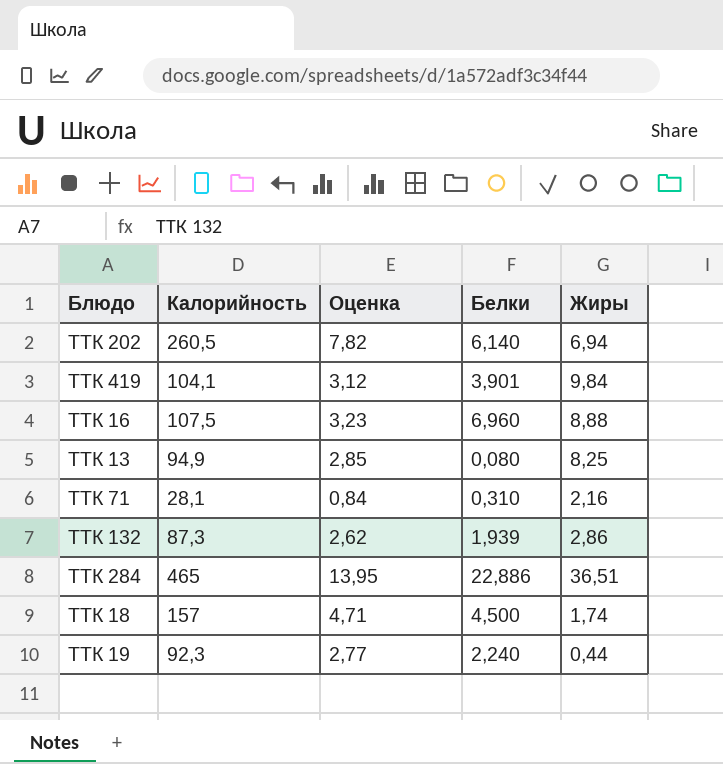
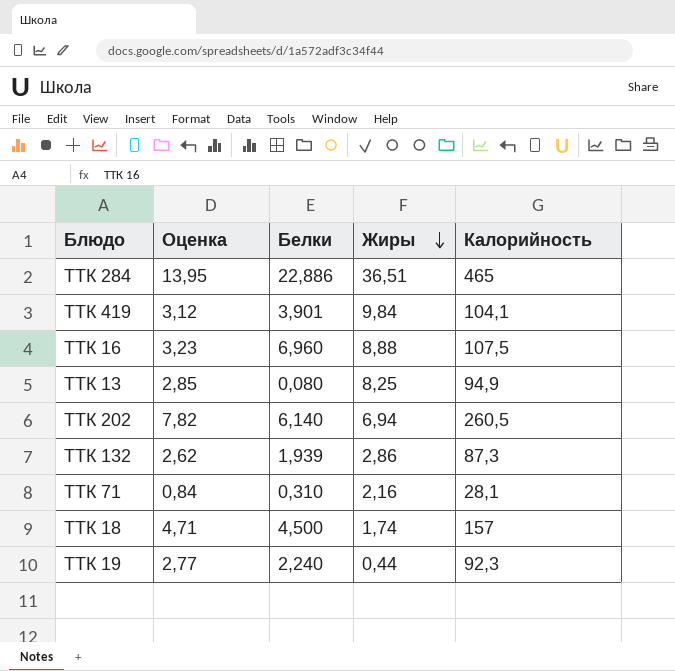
row order: none -> Жиры descending
column Калорийность | position: 2 -> 5

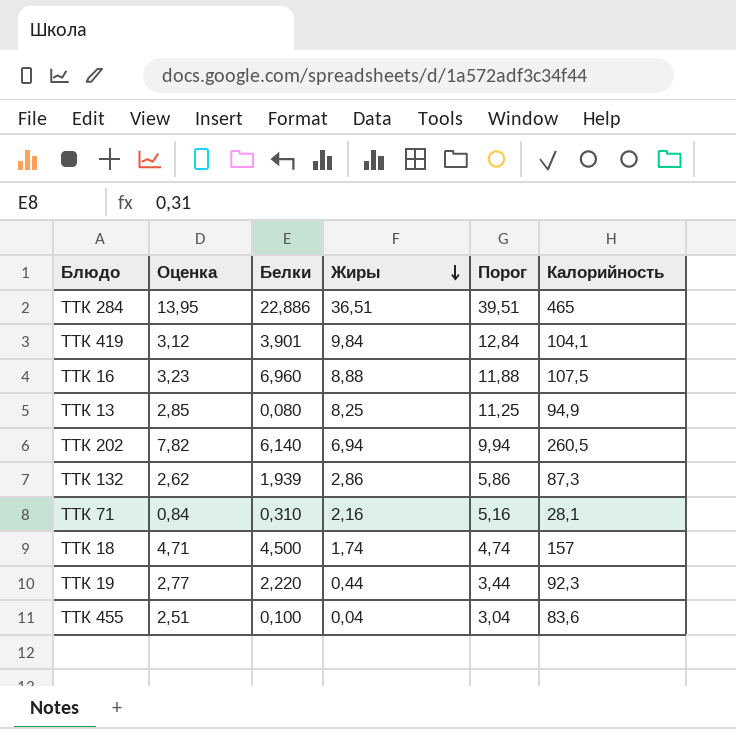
column Порог | formula: none -> [Жиры] + 3
ТТК 19 | Белки: 2,240 -> 2,220
row ТТК 455: none -> 2,51 | 0,100 | 0,04 | 3,04 | 83,6

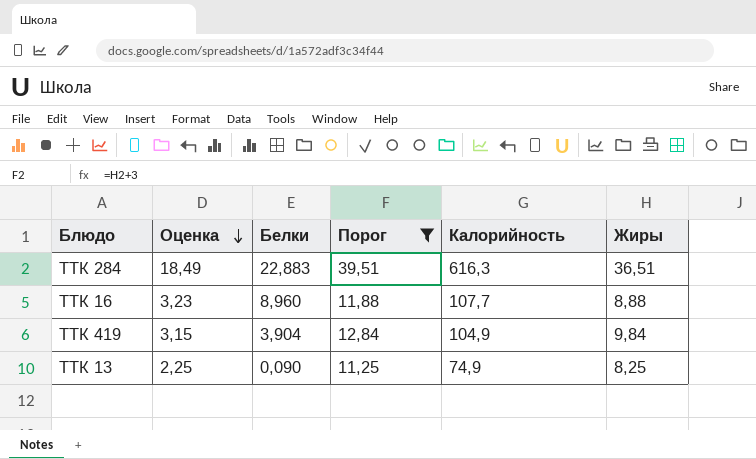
filter: none -> Порог >= 11,25
row order: Жиры descending -> Оценка descending
column Жиры | position: 4 -> 6
ТТК 284 | Оценка: 13,95 -> 18,49
ТТК 284 | Белки: 22,886 -> 22,883
ТТК 284 | Калорийность: 465 -> 616,3
ТТК 16 | Белки: 6,960 -> 8,960
ТТК 16 | Калорийность: 107,5 -> 107,7
ТТК 419 | Оценка: 3,12 -> 3,15
ТТК 419 | Белки: 3,901 -> 3,904
ТТК 419 | Калорийность: 104,1 -> 104,9
ТТК 13 | Оценка: 2,85 -> 2,25
ТТК 13 | Белки: 0,080 -> 0,090
ТТК 13 | Калорийность: 94,9 -> 74,9

